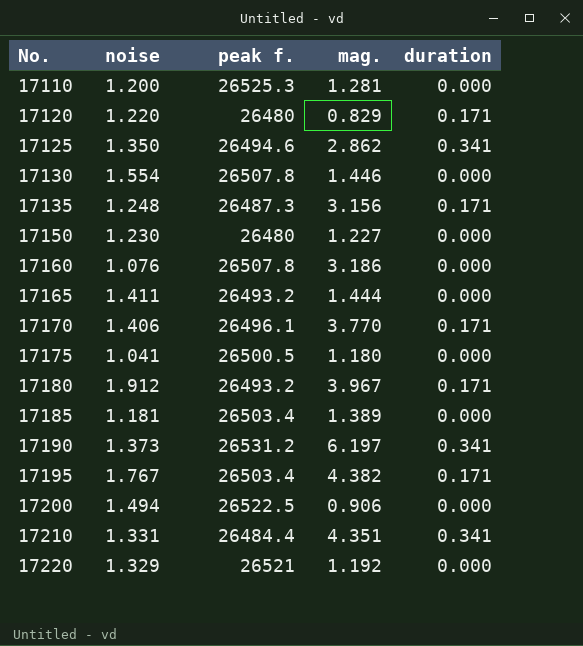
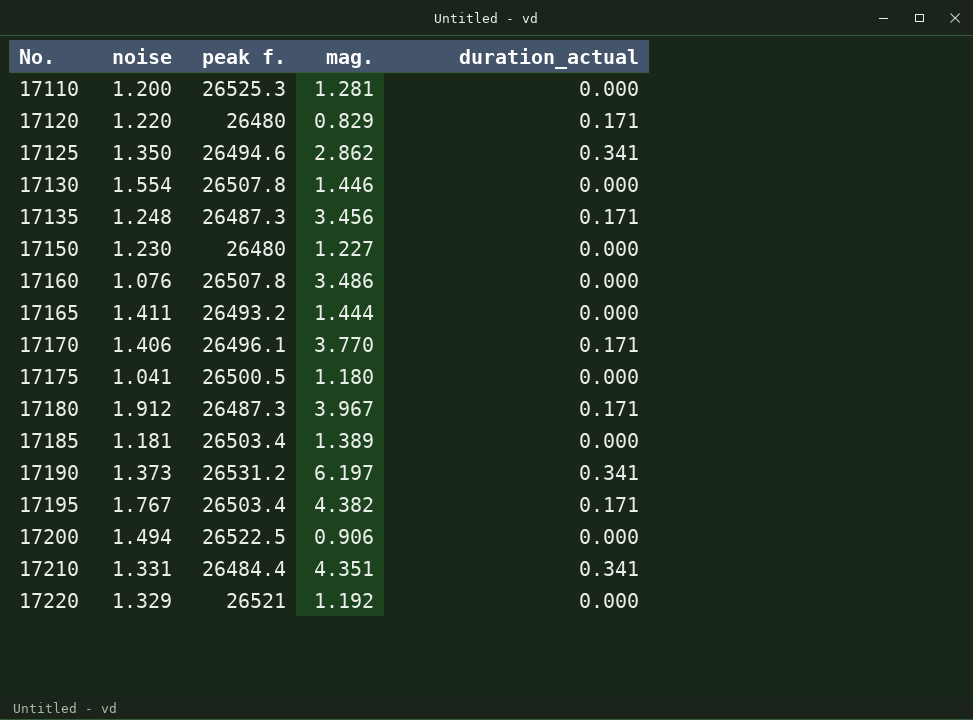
column name: duration -> duration_actual
17135 | mag.: 3.156 -> 3.456
17160 | mag.: 3.186 -> 3.486
17180 | peak f.: 26493.2 -> 26487.3

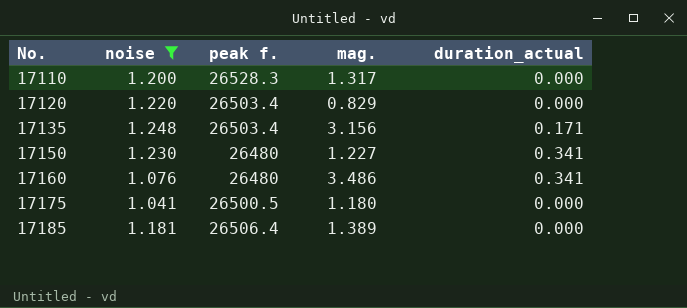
filter: none -> noise <= 1.248
17110 | peak f.: 26525.3 -> 26528.3
17110 | mag.: 1.281 -> 1.317
17120 | peak f.: 26480 -> 26503.4
17120 | duration_actual: 0.171 -> 0.000
17135 | peak f.: 26487.3 -> 26503.4
17135 | mag.: 3.456 -> 3.156
17150 | duration_actual: 0.000 -> 0.341
17160 | peak f.: 26507.8 -> 26480
17160 | duration_actual: 0.000 -> 0.341
17185 | peak f.: 26503.4 -> 26506.4

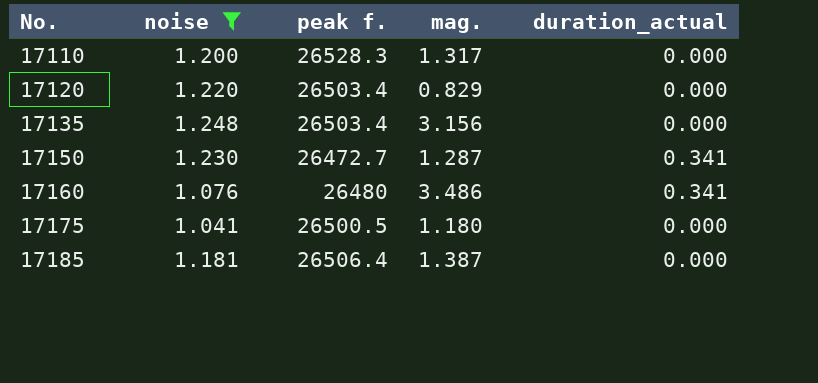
17135 | duration_actual: 0.171 -> 0.000
17150 | peak f.: 26480 -> 26472.7
17150 | mag.: 1.227 -> 1.287
17185 | mag.: 1.389 -> 1.387

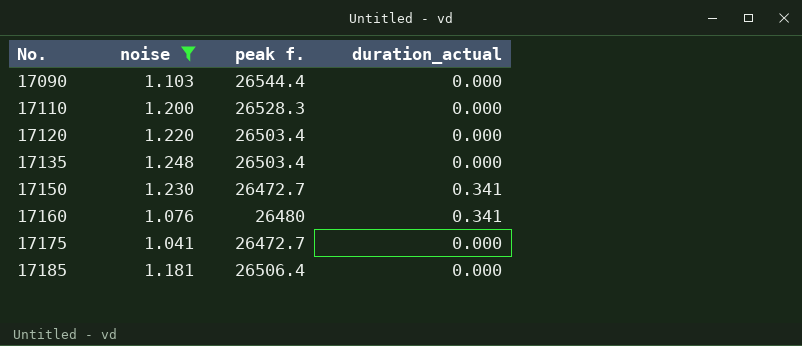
column mag. | position: 4 -> none
row 17090: none -> 1.103 | 26544.4 | 0.000
17175 | peak f.: 26500.5 -> 26472.7

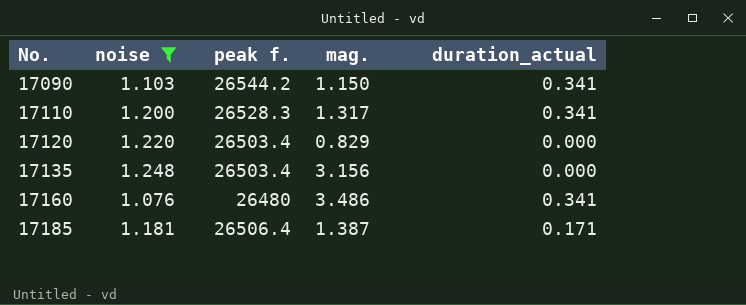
column mag. | position: none -> 4
row 17150: 1.230 | 26472.7 | 0.341 -> none
row 17175: 1.041 | 26472.7 | 0.000 -> none
17090 | peak f.: 26544.4 -> 26544.2
17090 | duration_actual: 0.000 -> 0.341
17110 | duration_actual: 0.000 -> 0.341
17185 | duration_actual: 0.000 -> 0.171

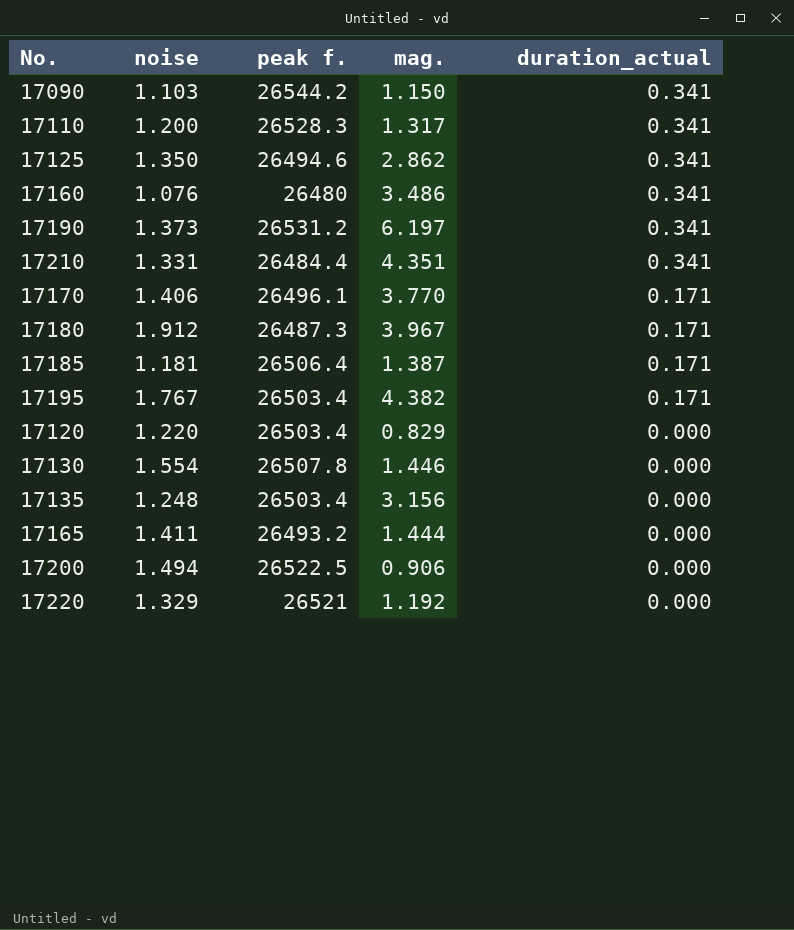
filter: noise <= 1.248 -> none
row order: No. ascending -> duration_actual descending

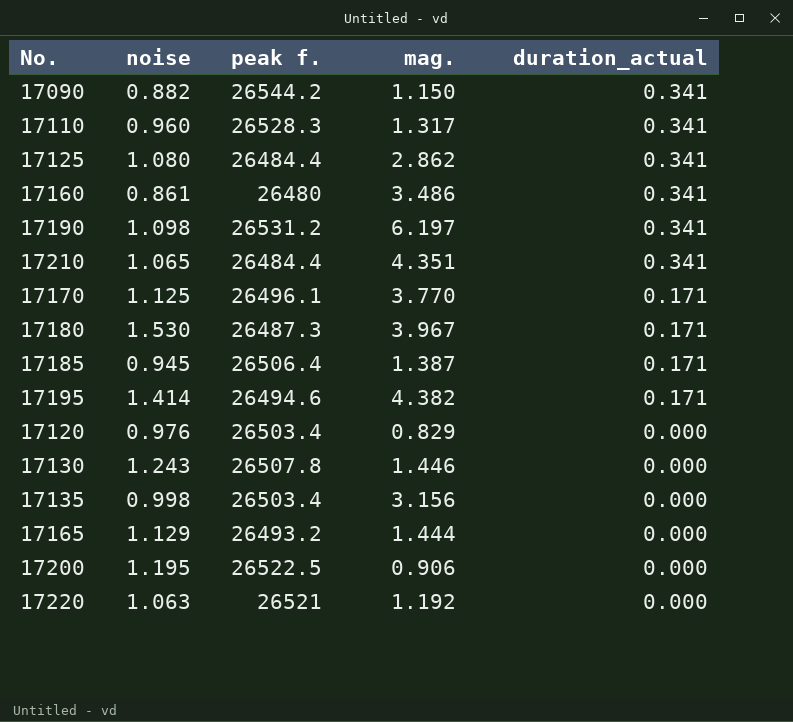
17090 | noise: 1.103 -> 0.882
17110 | noise: 1.200 -> 0.960
17125 | noise: 1.350 -> 1.080
17125 | peak f.: 26494.6 -> 26484.4
17160 | noise: 1.076 -> 0.861
17190 | noise: 1.373 -> 1.098
17210 | noise: 1.331 -> 1.065
17170 | noise: 1.406 -> 1.125
17180 | noise: 1.912 -> 1.530
17185 | noise: 1.181 -> 0.945
17195 | noise: 1.767 -> 1.414
17195 | peak f.: 26503.4 -> 26494.6
17120 | noise: 1.220 -> 0.976
17130 | noise: 1.554 -> 1.243
17135 | noise: 1.248 -> 0.998
17165 | noise: 1.411 -> 1.129
17200 | noise: 1.494 -> 1.195
17220 | noise: 1.329 -> 1.063

